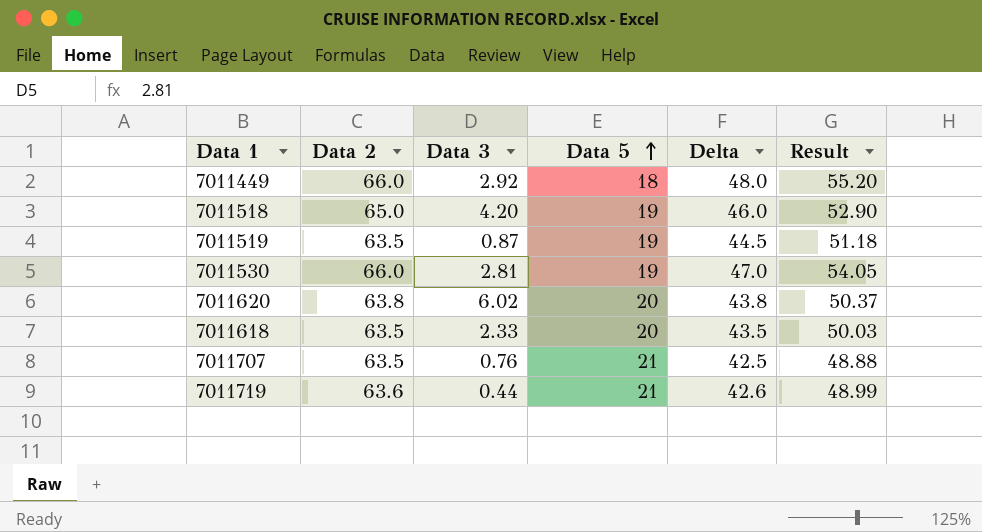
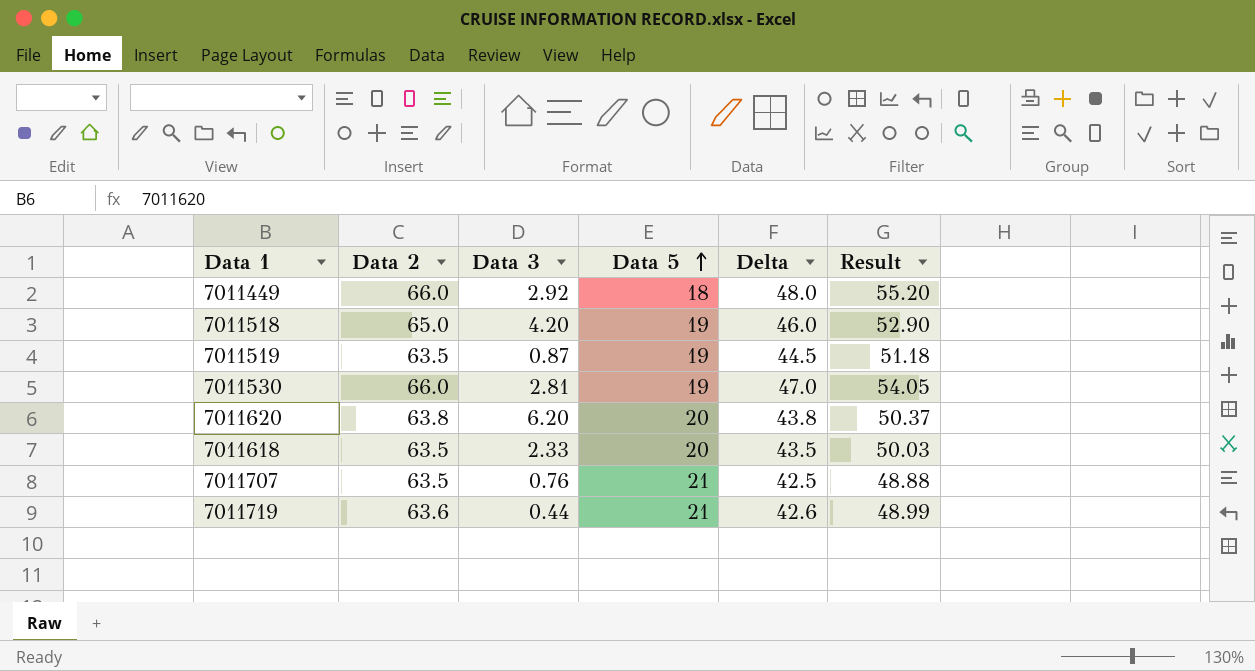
7011620 | Data 3: 6.02 -> 6.20

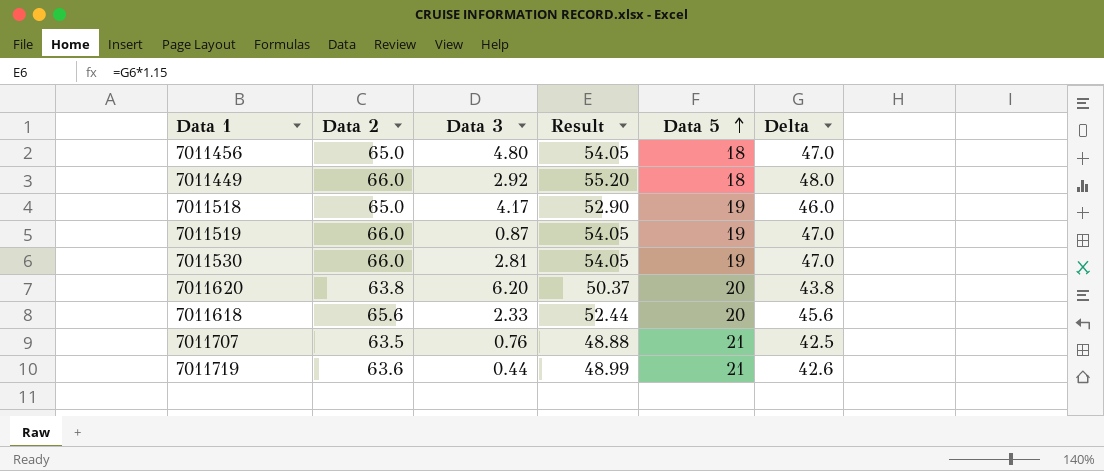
column Result | position: 6 -> 4
row 7011456: none -> 65.0 | 4.80 | 54.05 | 18 | 47.0
7011518 | Data 3: 4.20 -> 4.17
7011519 | Data 2: 63.5 -> 66.0
7011519 | Result: 51.18 -> 54.05
7011519 | Delta: 44.5 -> 47.0
7011618 | Data 2: 63.5 -> 65.6
7011618 | Result: 50.03 -> 52.44
7011618 | Delta: 43.5 -> 45.6

